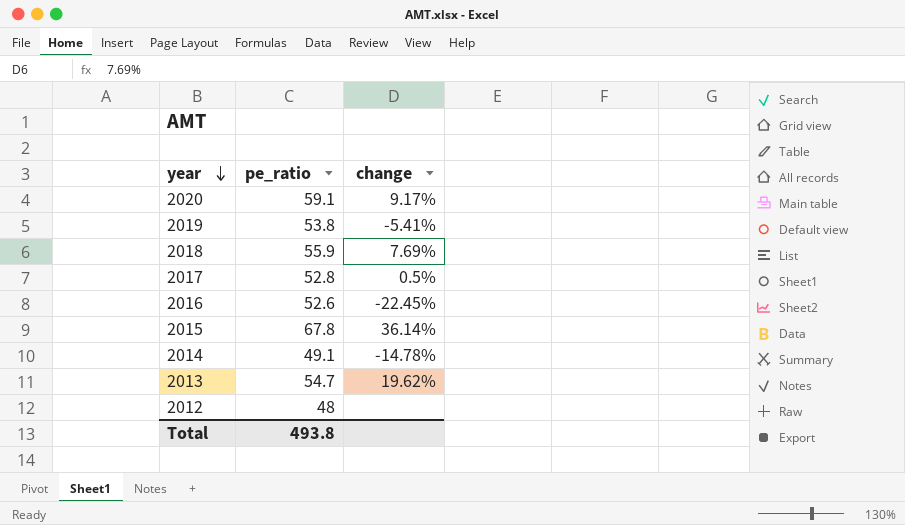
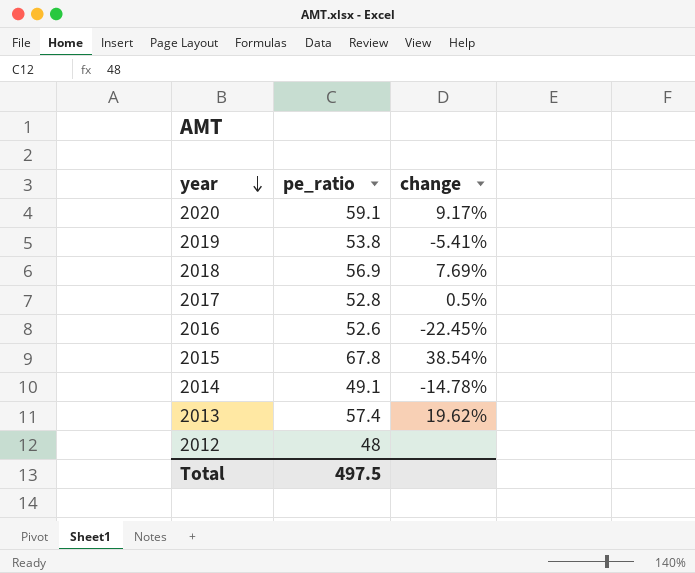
2018 | pe_ratio: 55.9 -> 56.9
2015 | change: 36.14% -> 38.54%
2013 | pe_ratio: 54.7 -> 57.4
Total | pe_ratio: 493.8 -> 497.5

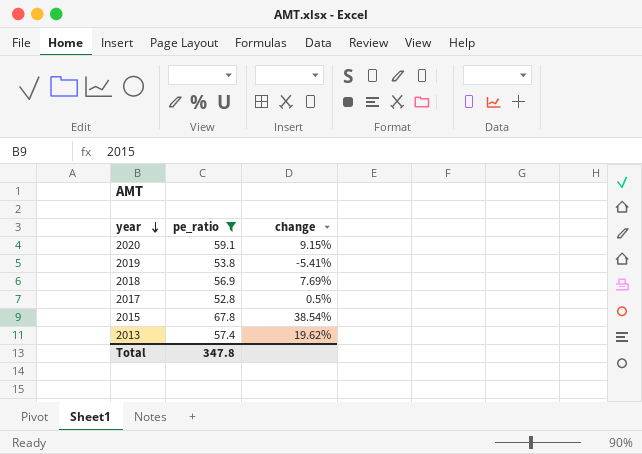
filter: none -> pe_ratio >= 52.8
2020 | change: 9.17% -> 9.15%
Total | pe_ratio: 497.5 -> 347.8

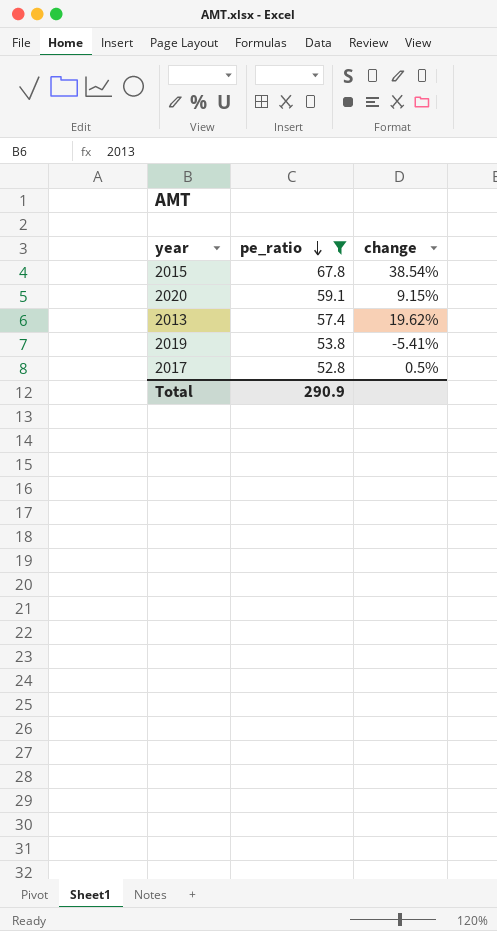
row order: year descending -> pe_ratio descending
row 2018: 56.9 | 7.69% -> none
Total | pe_ratio: 347.8 -> 290.9

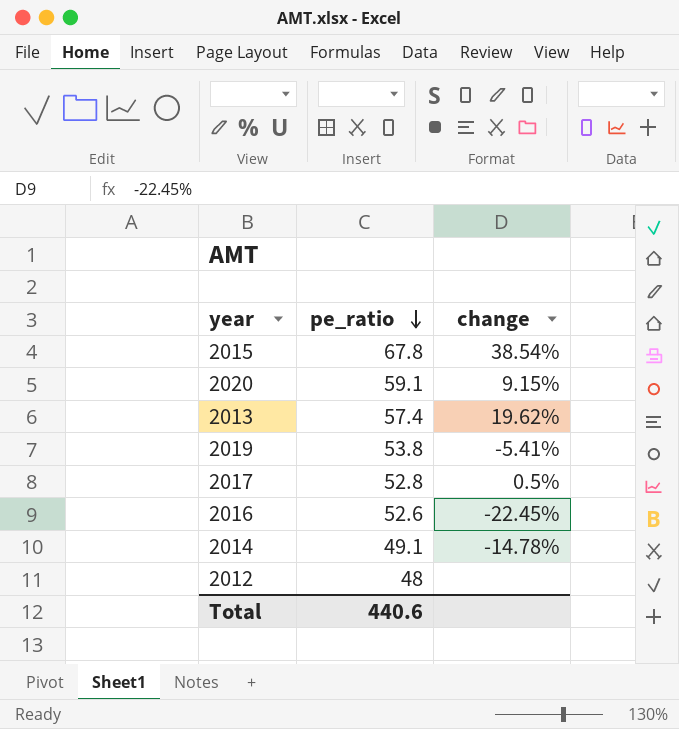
filter: pe_ratio >= 52.8 -> none
Total | pe_ratio: 290.9 -> 440.6

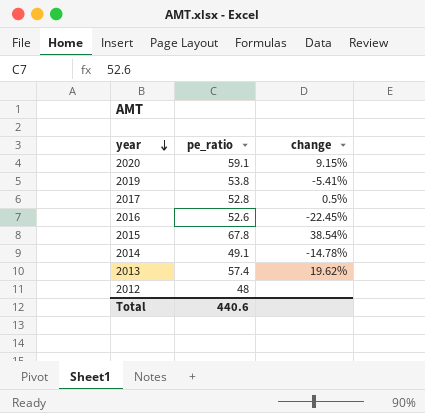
row order: pe_ratio descending -> year descending

